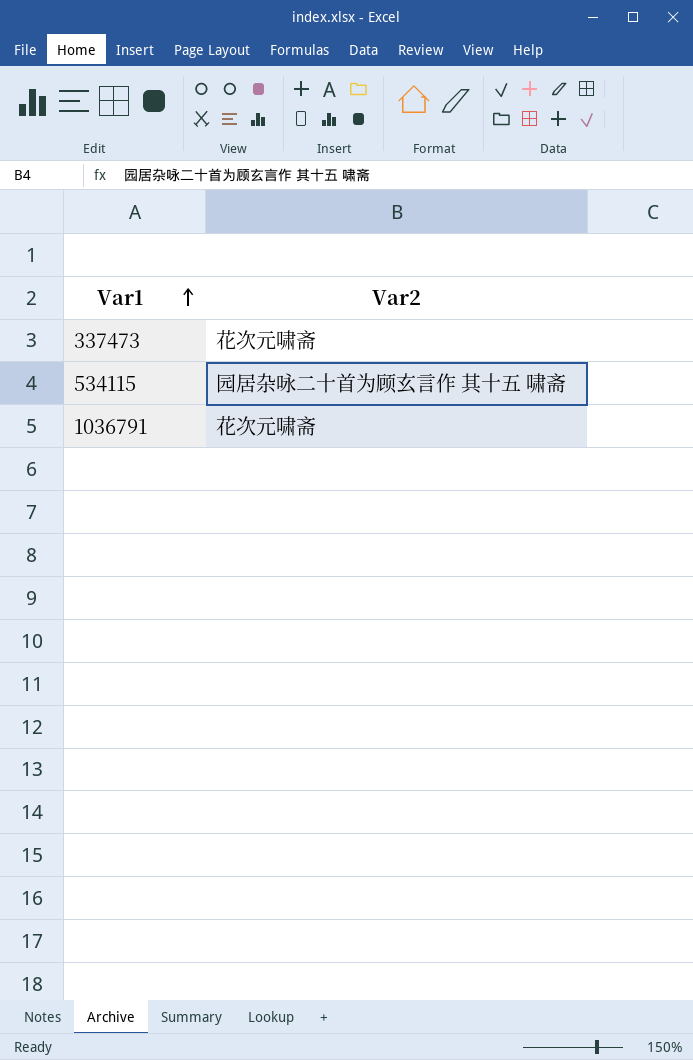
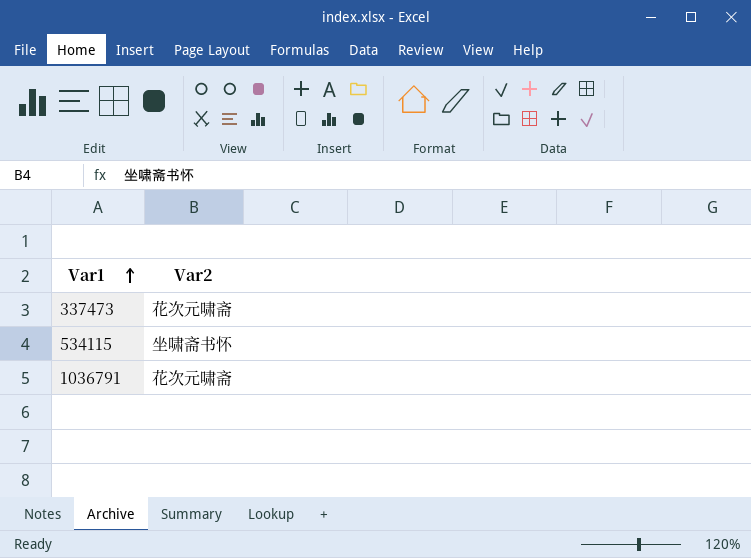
534115 | Var2: 园居杂咏二十首为顾玄言作 其十五 啸斋 -> 坐啸斋书怀

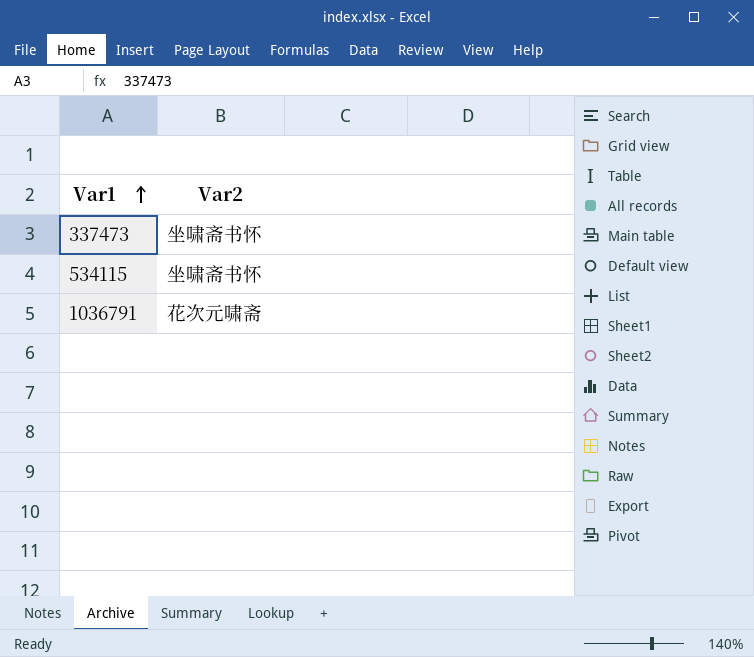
337473 | Var2: 花次元啸斋 -> 坐啸斋书怀

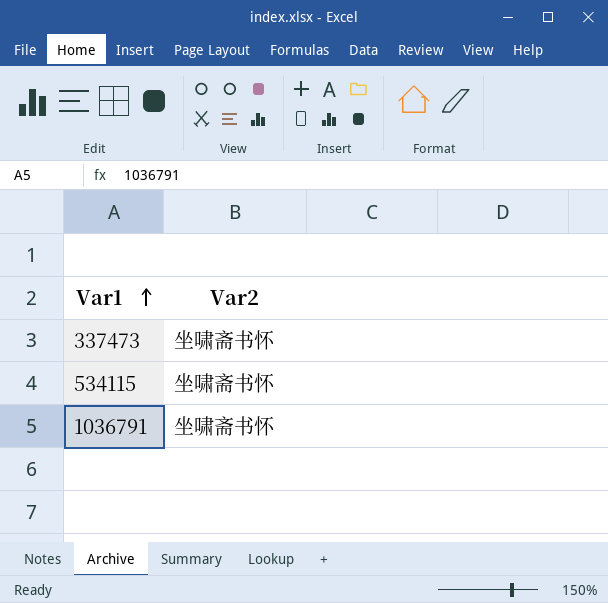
1036791 | Var2: 花次元啸斋 -> 坐啸斋书怀

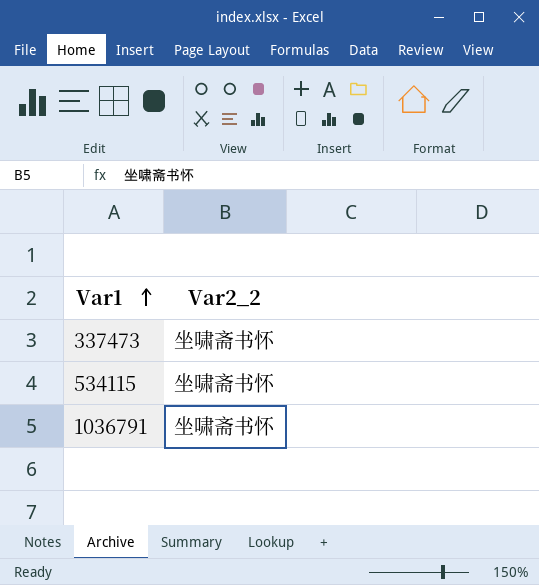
column name: Var2 -> Var2_2

